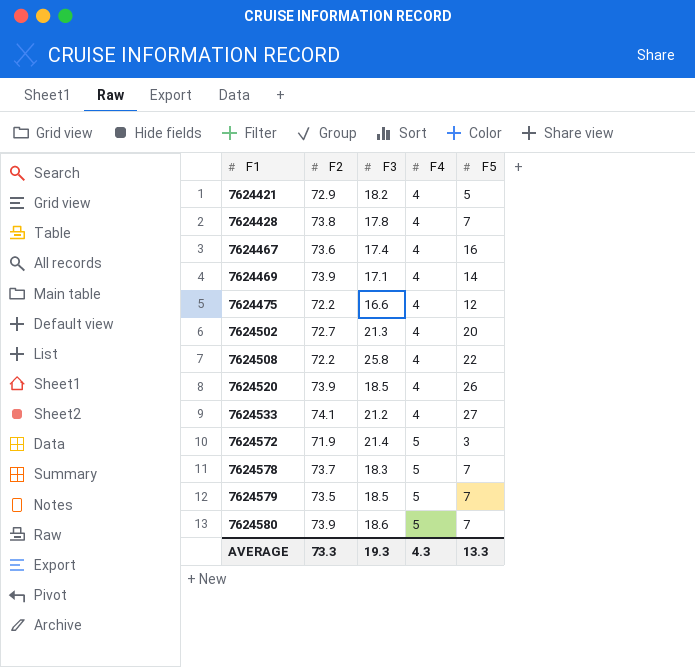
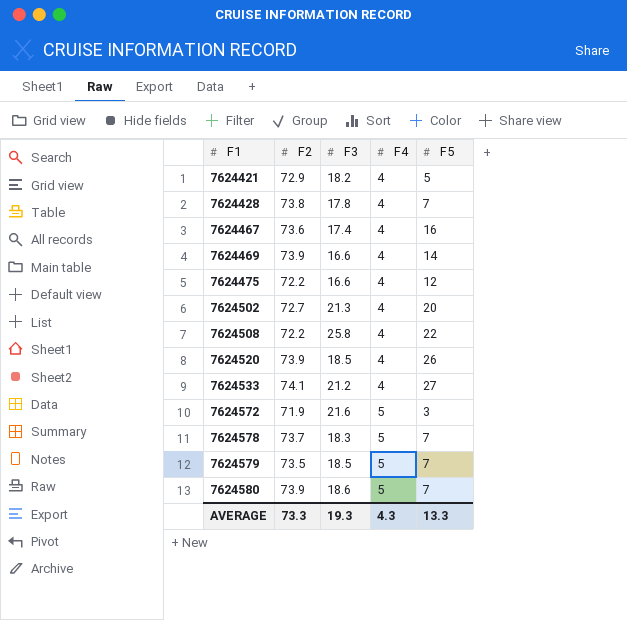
7624469 | F3: 17.1 -> 16.6
7624572 | F3: 21.4 -> 21.6

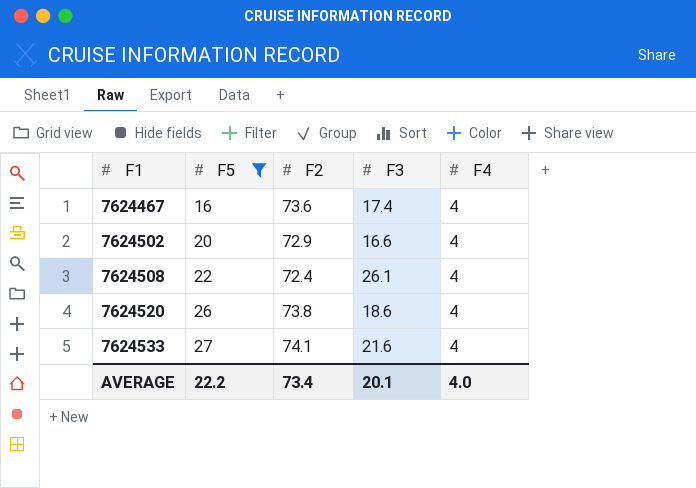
filter: none -> F5 >= 16
column F5 | position: 5 -> 2
7624502 | F2: 72.7 -> 72.9
7624502 | F3: 21.3 -> 16.6
7624508 | F2: 72.2 -> 72.4
7624508 | F3: 25.8 -> 26.1
7624520 | F2: 73.9 -> 73.8
7624520 | F3: 18.5 -> 18.6
7624533 | F3: 21.2 -> 21.6
AVERAGE | F5: 13.3 -> 22.2
AVERAGE | F2: 73.3 -> 73.4
AVERAGE | F3: 19.3 -> 20.1
AVERAGE | F4: 4.3 -> 4.0

